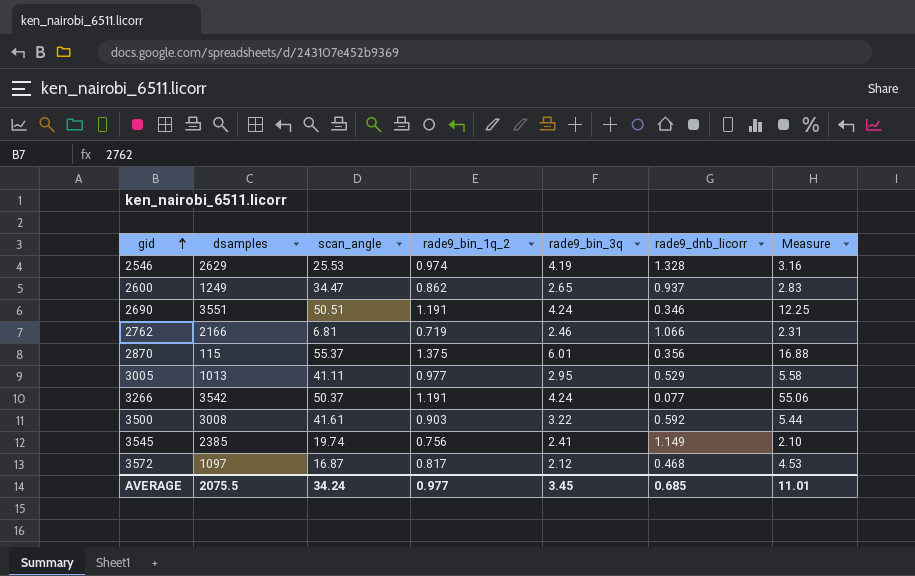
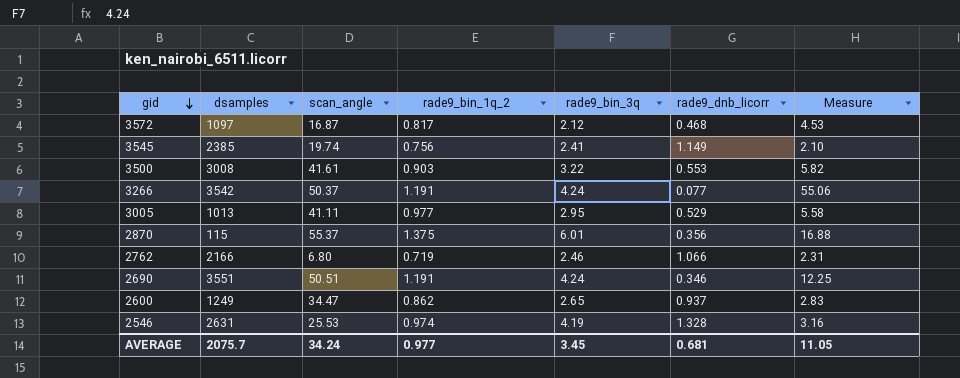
row order: gid ascending -> gid descending
3500 | rade9_dnb_licorr: 0.592 -> 0.553
3500 | Measure: 5.44 -> 5.82
2762 | scan_angle: 6.81 -> 6.80
2546 | dsamples: 2629 -> 2631
AVERAGE | dsamples: 2075.5 -> 2075.7
AVERAGE | rade9_dnb_licorr: 0.685 -> 0.681
AVERAGE | Measure: 11.01 -> 11.05

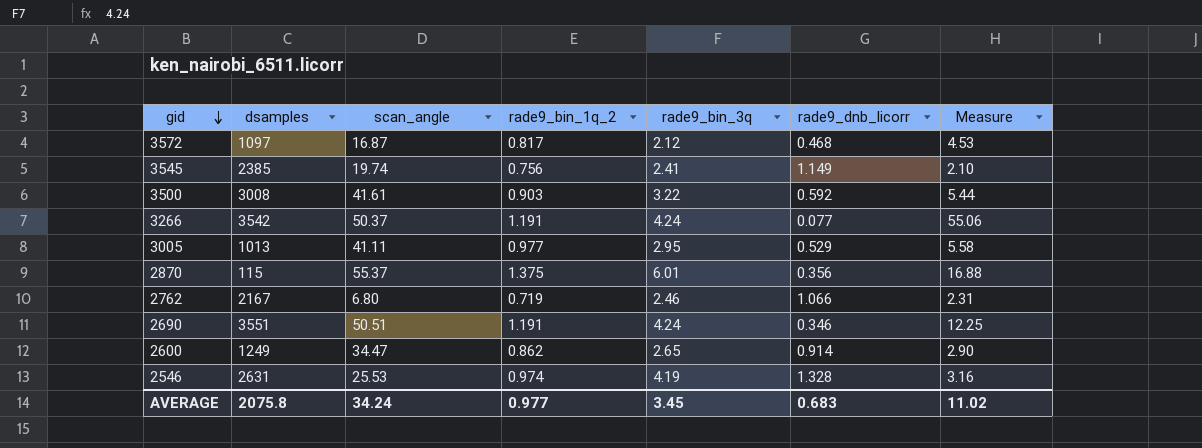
3500 | rade9_dnb_licorr: 0.553 -> 0.592
3500 | Measure: 5.82 -> 5.44
2762 | dsamples: 2166 -> 2167
2600 | rade9_dnb_licorr: 0.937 -> 0.914
2600 | Measure: 2.83 -> 2.90
AVERAGE | dsamples: 2075.7 -> 2075.8
AVERAGE | rade9_dnb_licorr: 0.681 -> 0.683
AVERAGE | Measure: 11.05 -> 11.02

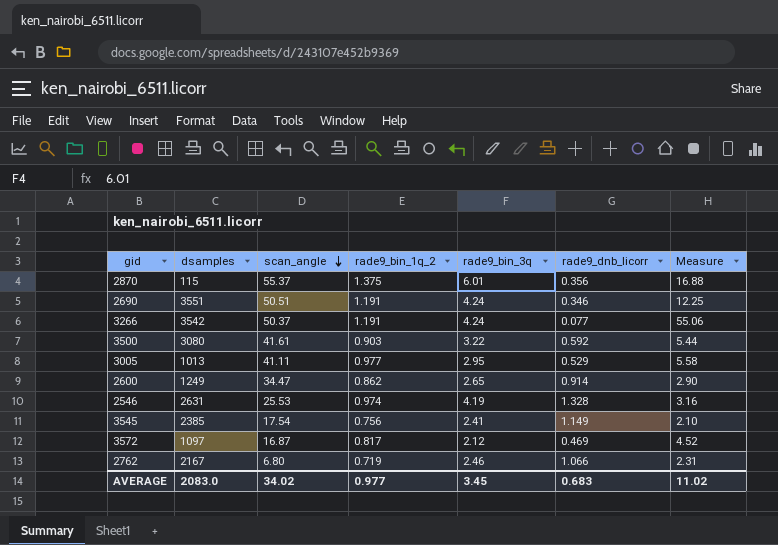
row order: gid descending -> scan_angle descending
3500 | dsamples: 3008 -> 3080
3545 | scan_angle: 19.74 -> 17.54
3572 | rade9_dnb_licorr: 0.468 -> 0.469
3572 | Measure: 4.53 -> 4.52
AVERAGE | dsamples: 2075.8 -> 2083.0
AVERAGE | scan_angle: 34.24 -> 34.02

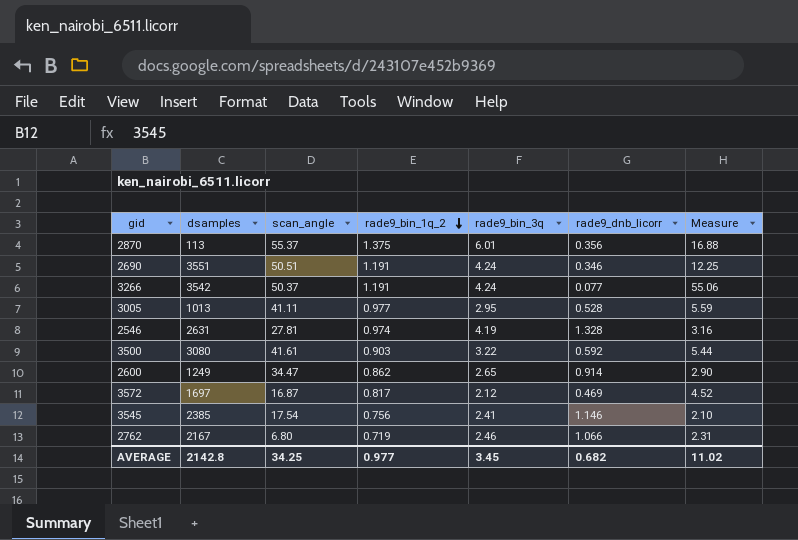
row order: scan_angle descending -> rade9_bin_1q_2 descending
2870 | dsamples: 115 -> 113
3005 | rade9_dnb_licorr: 0.529 -> 0.528
3005 | Measure: 5.58 -> 5.59
2546 | scan_angle: 25.53 -> 27.81
3572 | dsamples: 1097 -> 1697
3545 | rade9_dnb_licorr: 1.149 -> 1.146
AVERAGE | dsamples: 2083.0 -> 2142.8
AVERAGE | scan_angle: 34.02 -> 34.25
AVERAGE | rade9_dnb_licorr: 0.683 -> 0.682

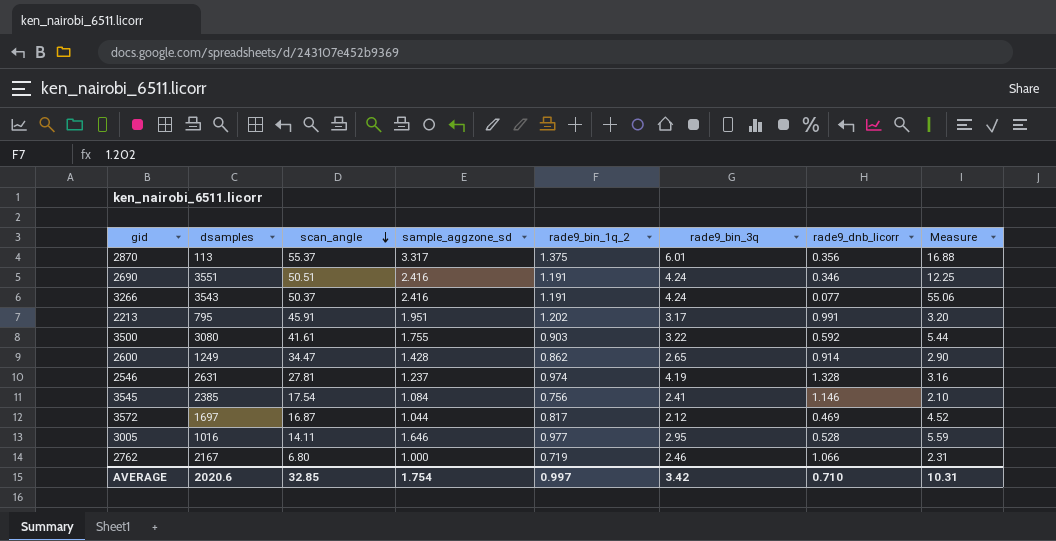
row order: rade9_bin_1q_2 descending -> scan_angle descending
column sample_aggzone_sd | position: none -> 4
3266 | dsamples: 3542 -> 3543
row 2213: none -> 795 | 45.91 | 1.951 | 1.202 | 3.17 | 0.991 | 3.20
3005 | dsamples: 1013 -> 1016
3005 | scan_angle: 41.11 -> 14.11
AVERAGE | dsamples: 2142.8 -> 2020.6
AVERAGE | scan_angle: 34.25 -> 32.85
AVERAGE | rade9_bin_1q_2: 0.977 -> 0.997
AVERAGE | rade9_bin_3q: 3.45 -> 3.42
AVERAGE | rade9_dnb_licorr: 0.682 -> 0.710
AVERAGE | Measure: 11.02 -> 10.31

